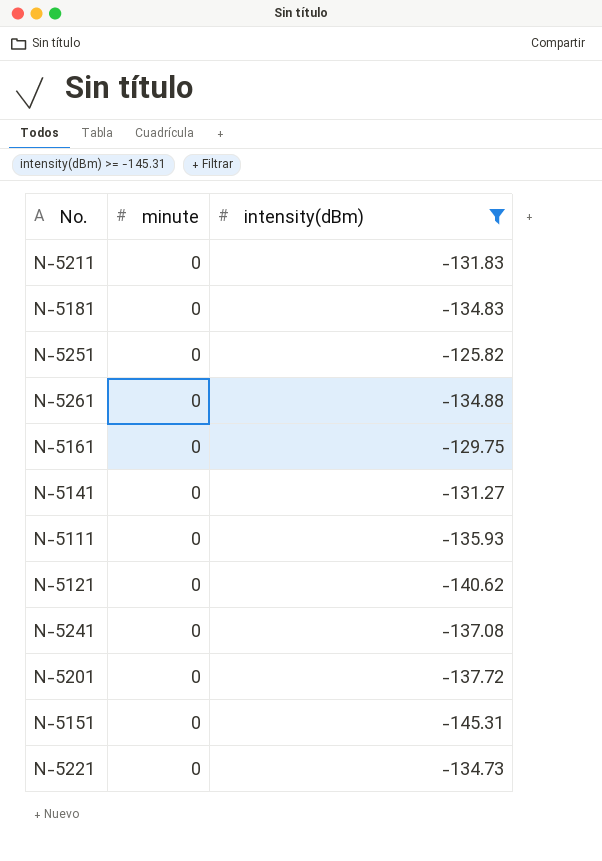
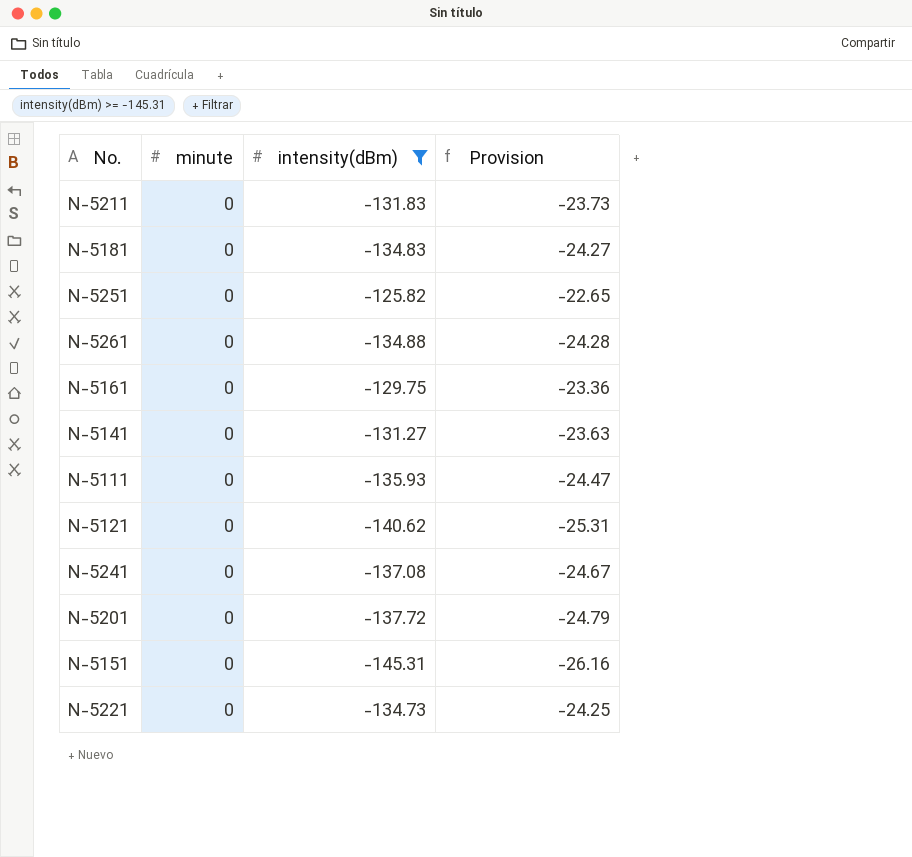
column Provision | formula: none -> [intensity(dBm)] * 0.18

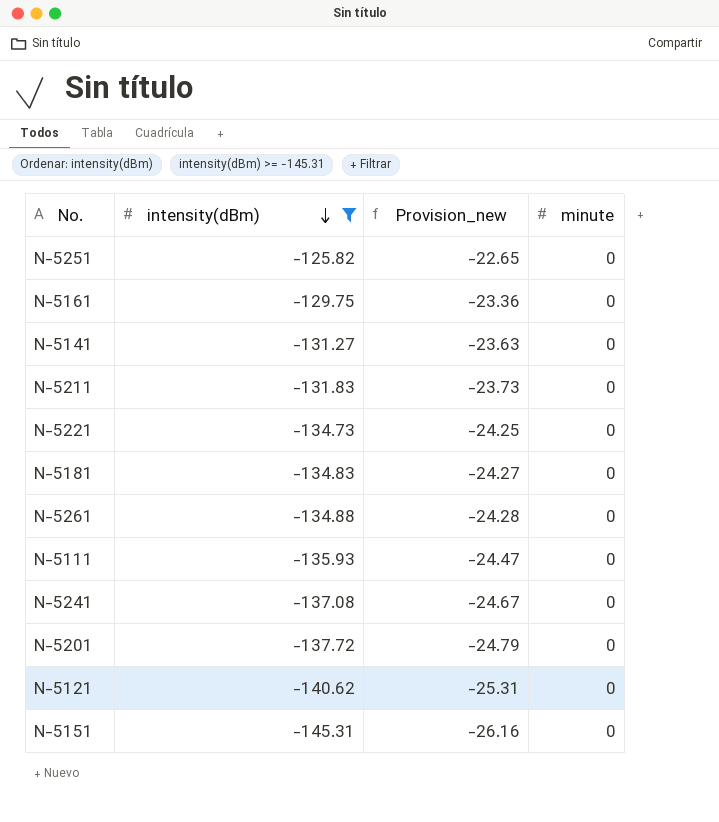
row order: none -> intensity(dBm) descending
column name: Provision -> Provision_new
column minute | position: 2 -> 4

